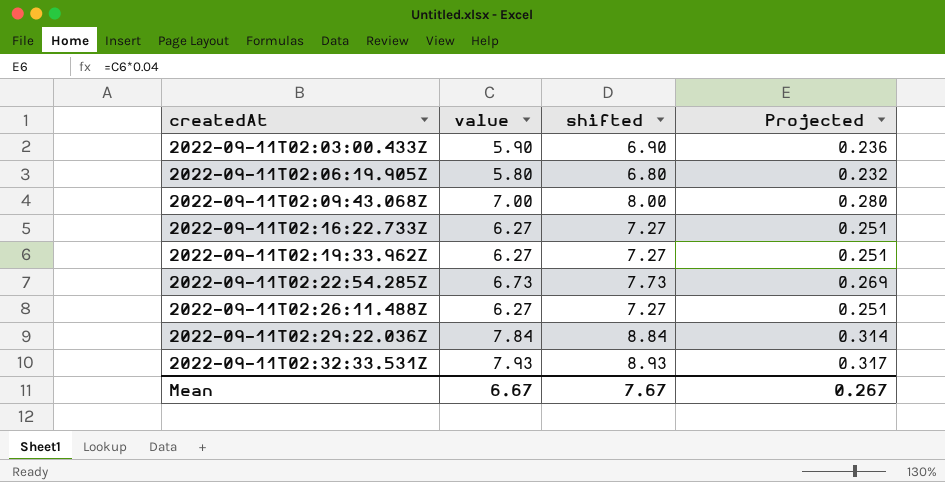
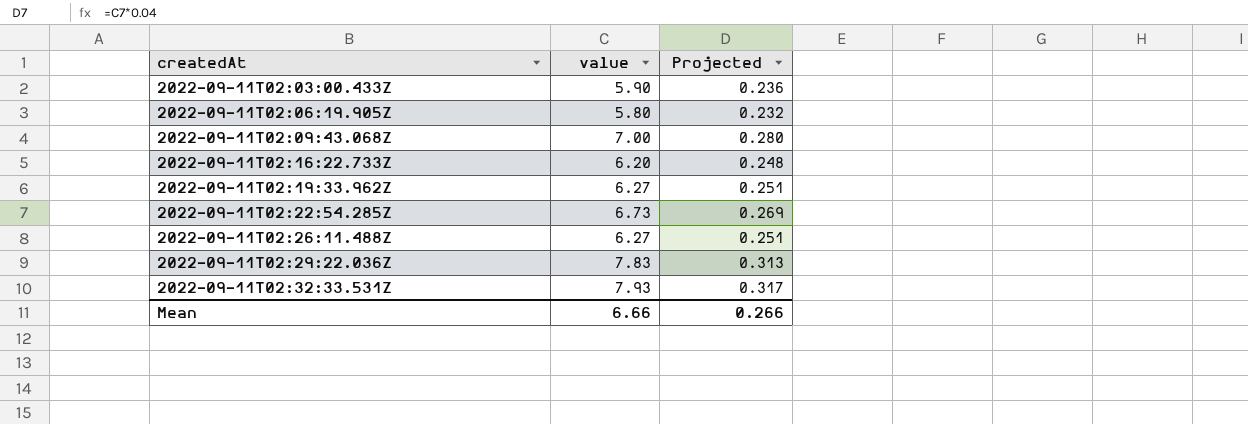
column shifted | formula: [value] + 1 -> none
2022-09-11T02:16:22.733Z | value: 6.27 -> 6.20
2022-09-11T02:16:22.733Z | Projected: 0.251 -> 0.248
2022-09-11T02:29:22.036Z | value: 7.84 -> 7.83
2022-09-11T02:29:22.036Z | Projected: 0.314 -> 0.313
Mean | value: 6.67 -> 6.66
Mean | Projected: 0.267 -> 0.266

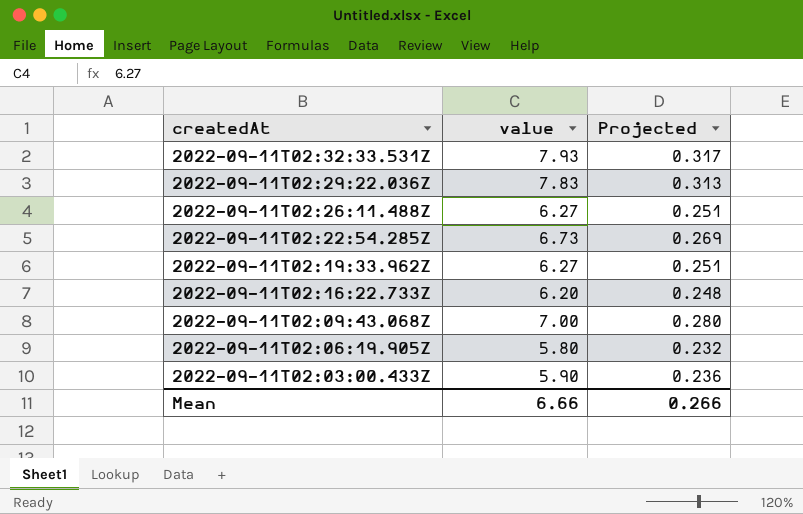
row order: createdAt ascending -> createdAt descending

